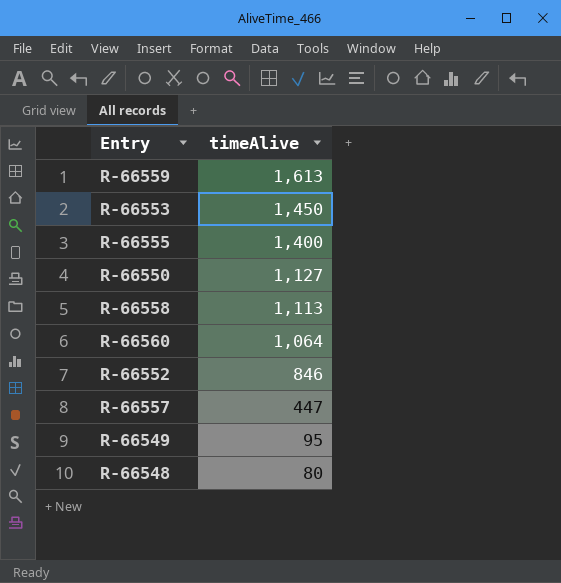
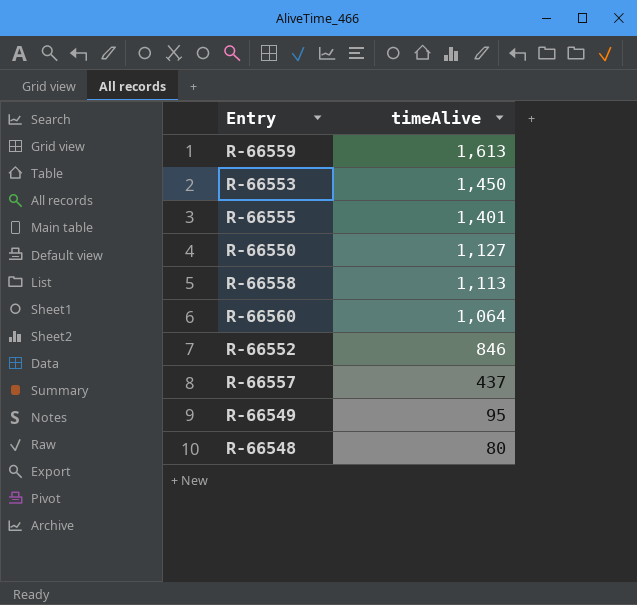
R-66555 | timeAlive: 1,400 -> 1,401
R-66557 | timeAlive: 447 -> 437

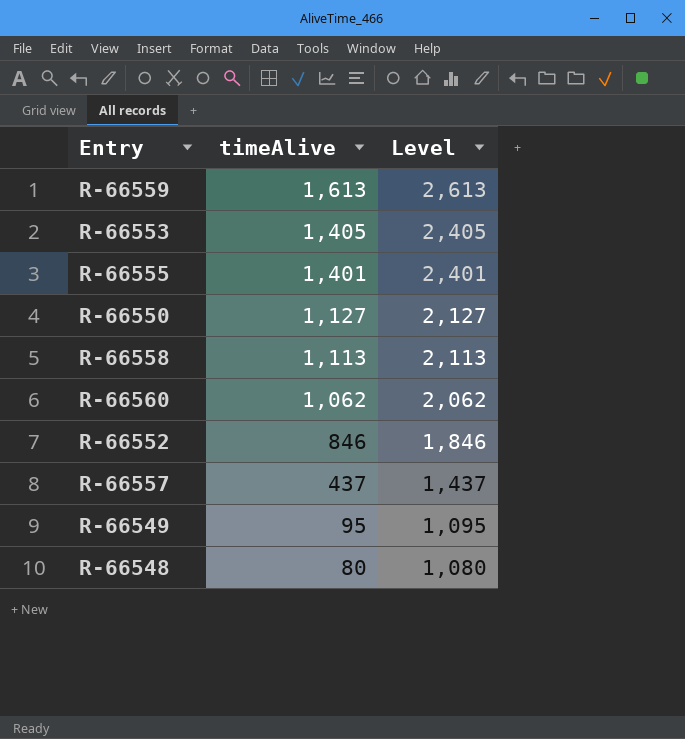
column Level | formula: none -> [timeAlive] + 1000
R-66553 | timeAlive: 1,450 -> 1,405
R-66560 | timeAlive: 1,064 -> 1,062

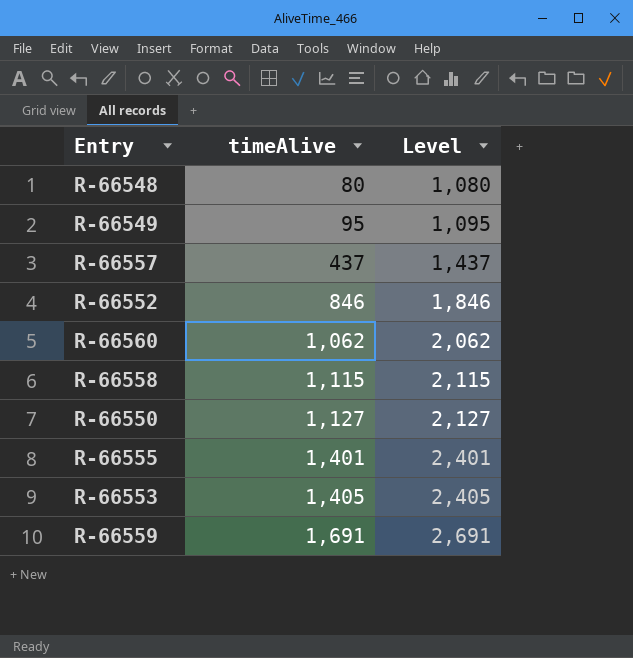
row order: timeAlive descending -> timeAlive ascending
R-66558 | timeAlive: 1,113 -> 1,115
R-66558 | Level: 2,113 -> 2,115
R-66559 | timeAlive: 1,613 -> 1,691
R-66559 | Level: 2,613 -> 2,691

